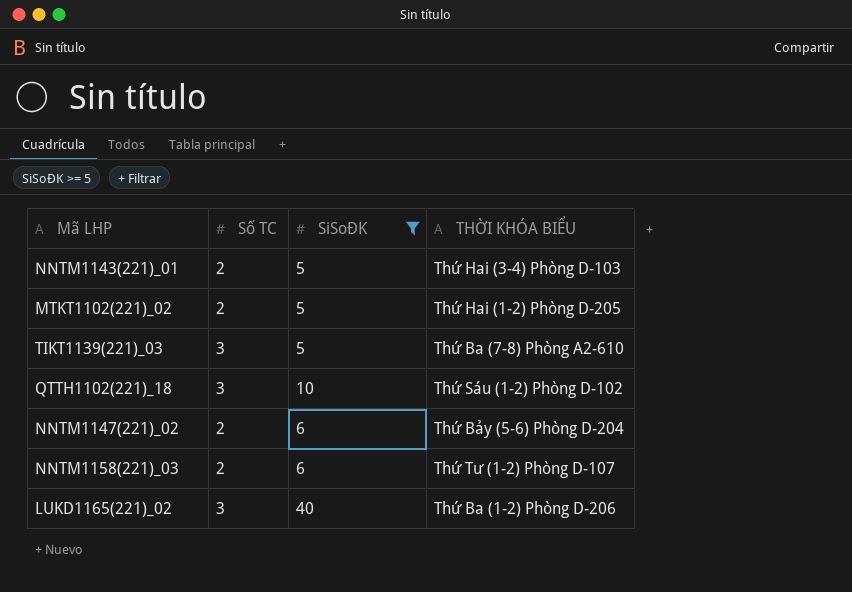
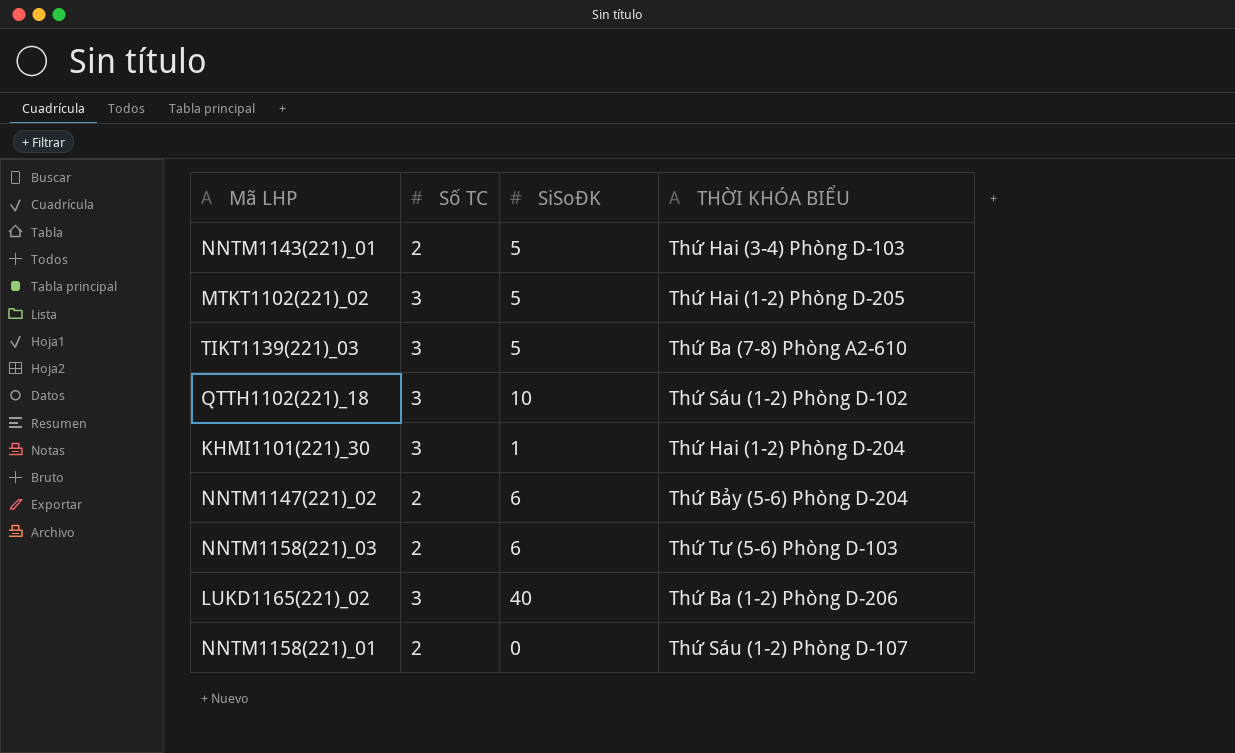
filter: SiSoĐK >= 5 -> none
MTKT1102(221)_02 | Số TC: 2 -> 3
NNTM1158(221)_03 | THỜI KHÓA BIỂU: Thứ Tư (1-2) Phòng D-107 -> Thứ Tư (5-6) Phòng D-103

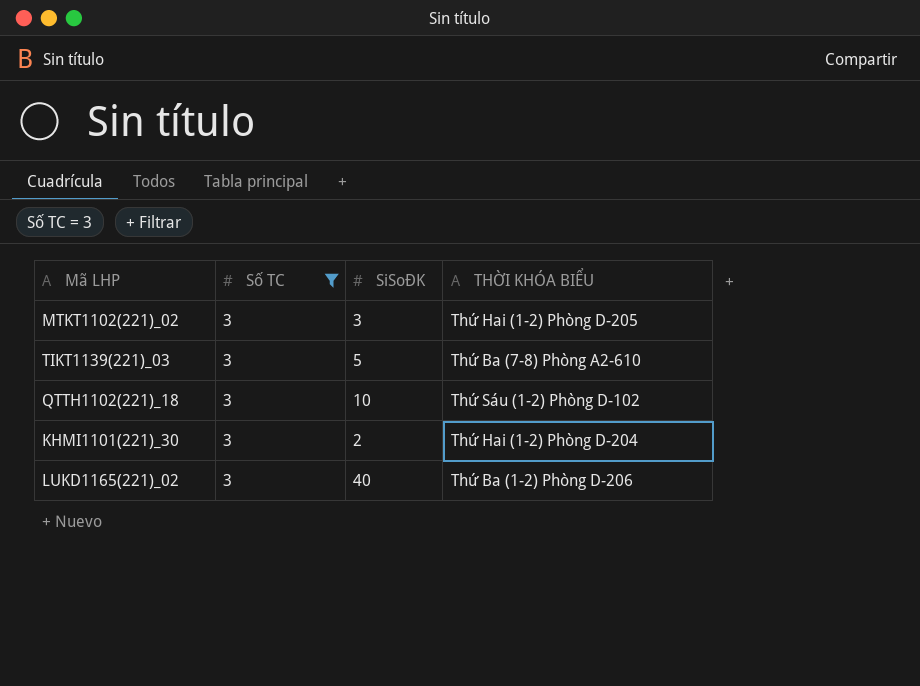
filter: none -> Số TC = 3
MTKT1102(221)_02 | SiSoĐK: 5 -> 3
KHMI1101(221)_30 | SiSoĐK: 1 -> 2

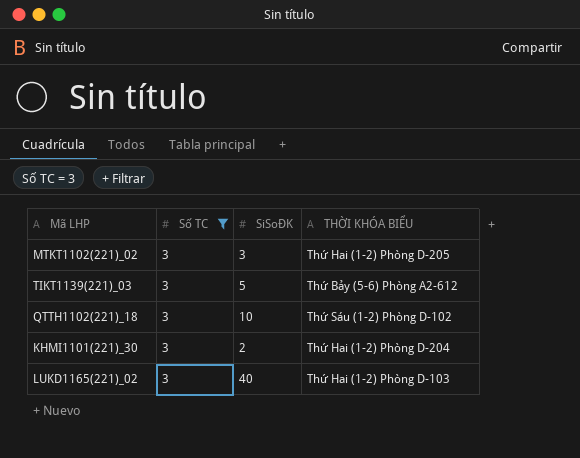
TIKT1139(221)_03 | THỜI KHÓA BIỂU: Thứ Ba (7-8) Phòng A2-610 -> Thứ Bảy (5-6) Phòng A2-612
LUKD1165(221)_02 | THỜI KHÓA BIỂU: Thứ Ba (1-2) Phòng D-206 -> Thứ Hai (1-2) Phòng D-103

